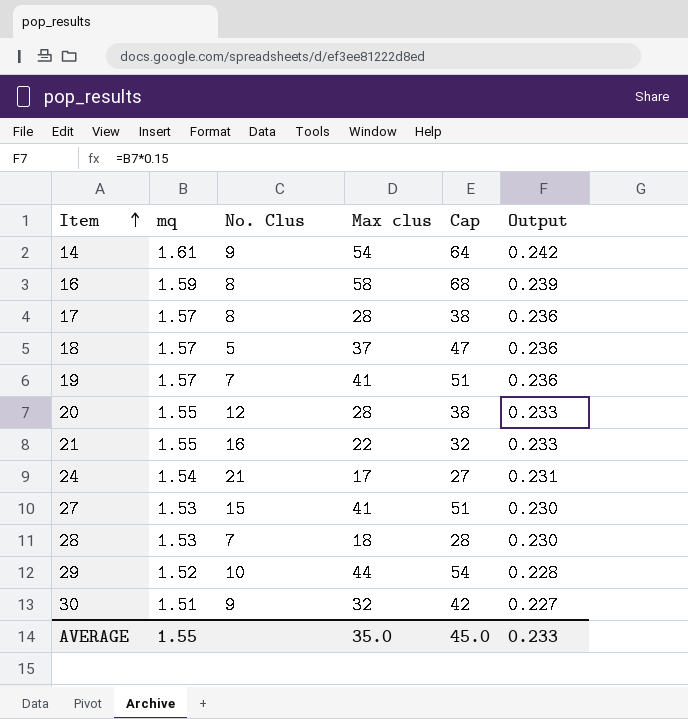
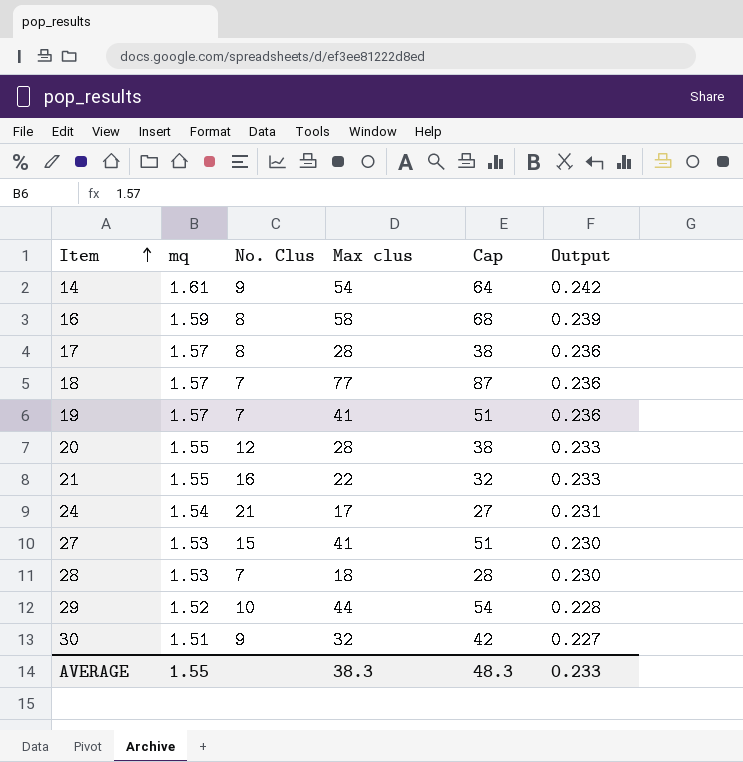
18 | No. Clus: 5 -> 7
18 | Max clus: 37 -> 77
18 | Cap: 47 -> 87
AVERAGE | Max clus: 35.0 -> 38.3
AVERAGE | Cap: 45.0 -> 48.3

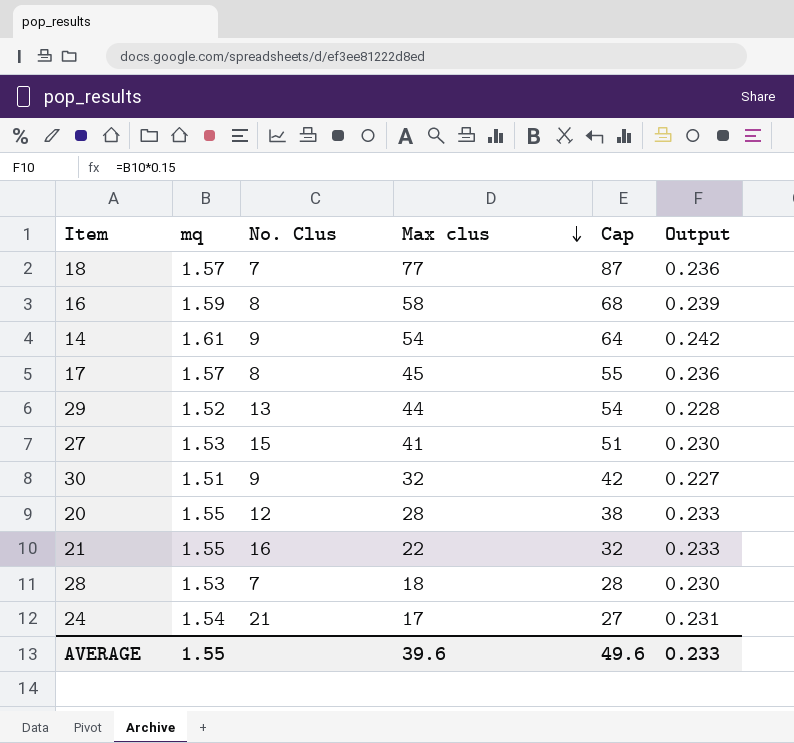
row order: Item ascending -> Max clus descending
row 19: 1.57 | 7 | 41 | 51 | 0.236 -> none
17 | Max clus: 28 -> 45
17 | Cap: 38 -> 55
29 | No. Clus: 10 -> 13
AVERAGE | Max clus: 38.3 -> 39.6
AVERAGE | Cap: 48.3 -> 49.6

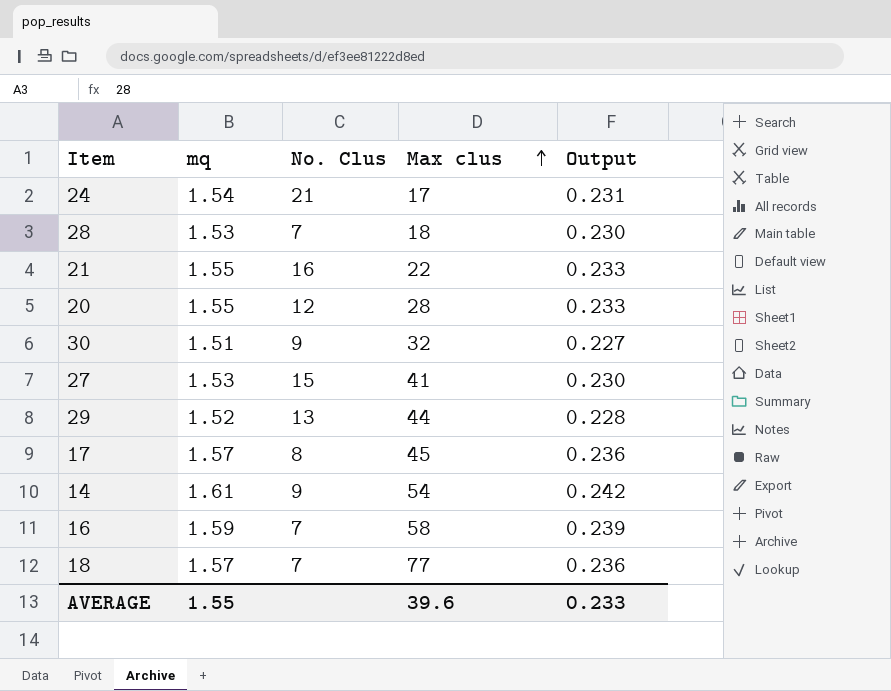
row order: Max clus descending -> Max clus ascending
column Cap | formula: [Max clus] + 10 -> none
16 | No. Clus: 8 -> 7

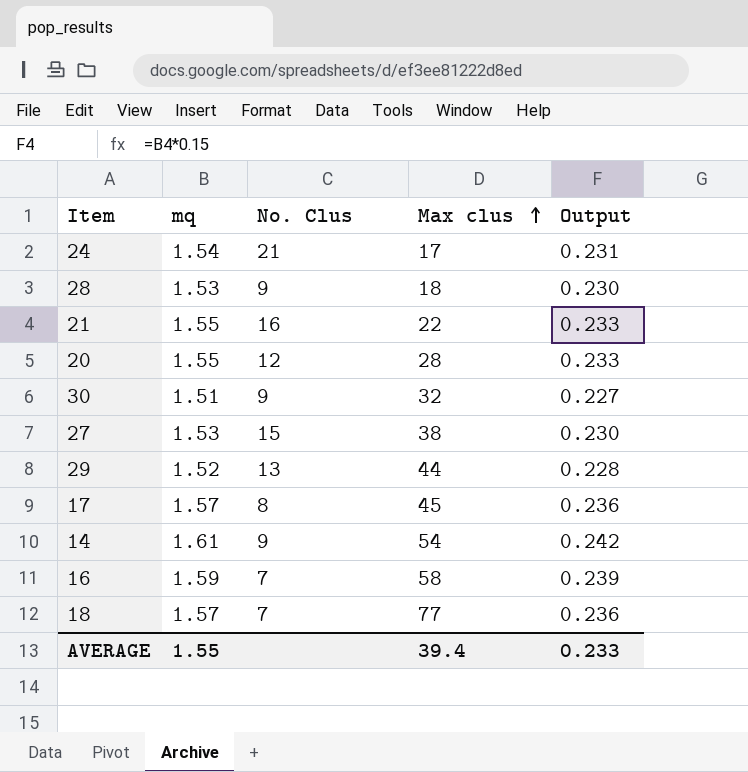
28 | No. Clus: 7 -> 9
27 | Max clus: 41 -> 38
AVERAGE | Max clus: 39.6 -> 39.4

